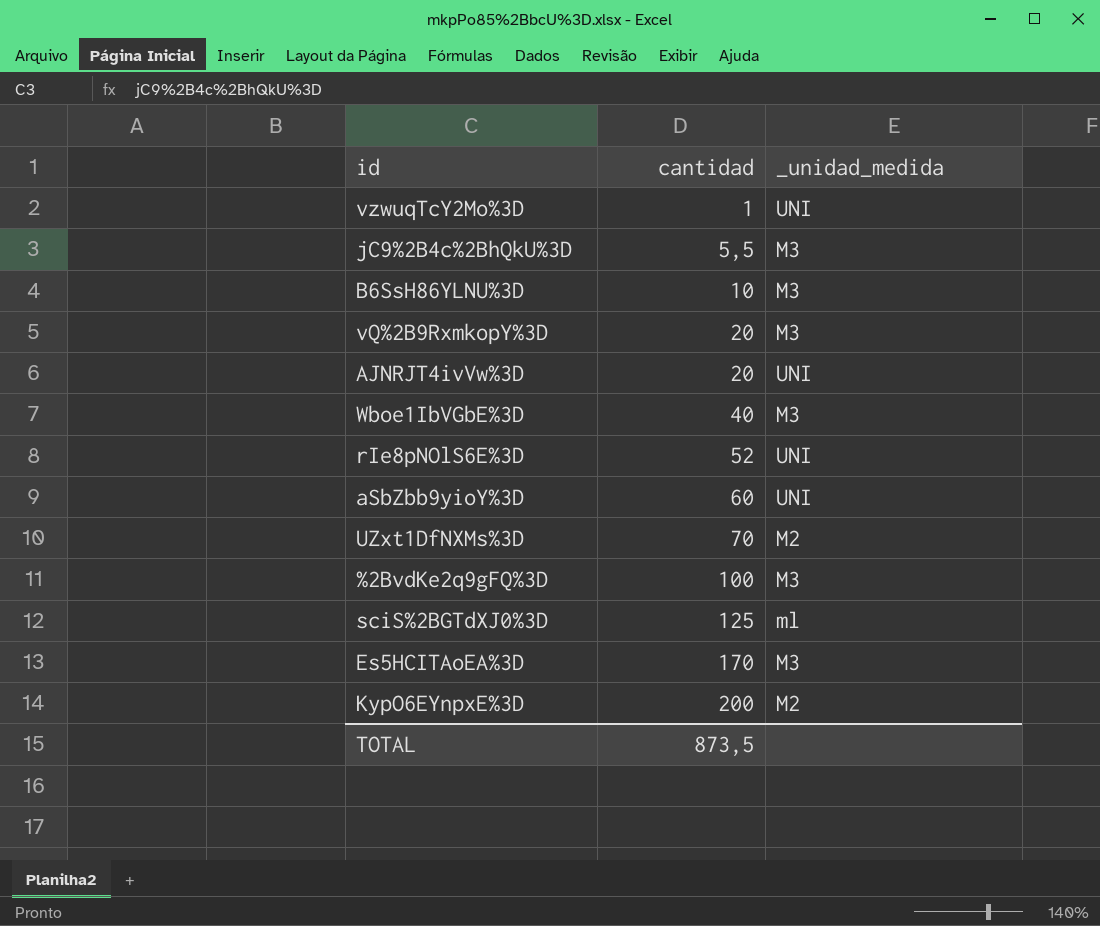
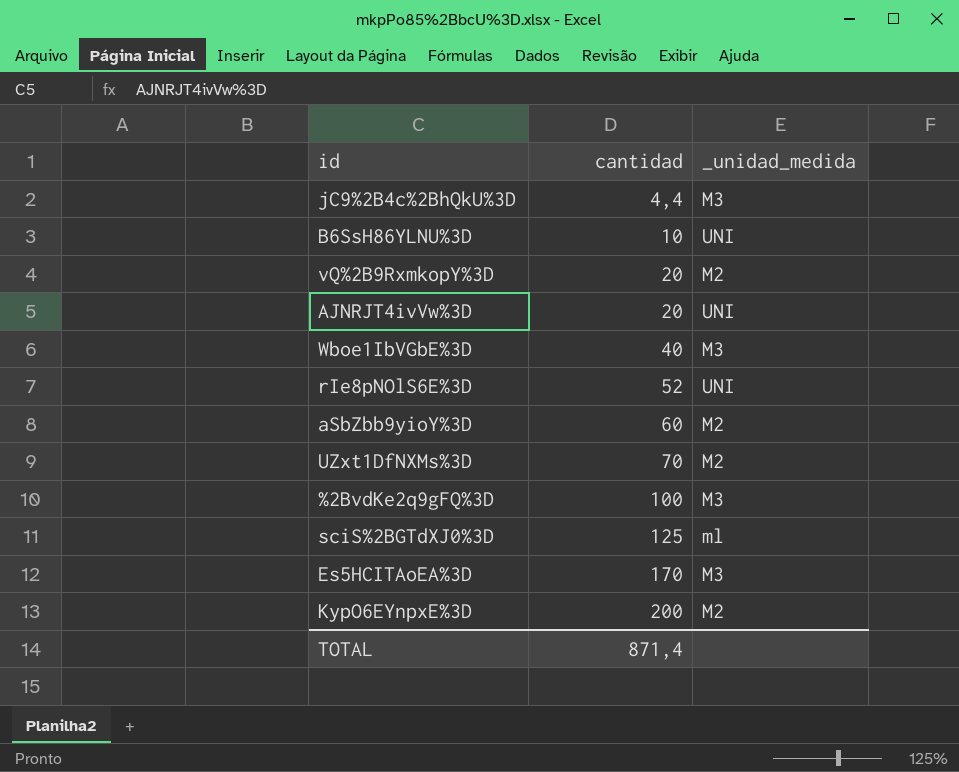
row vzwuqTcY2Mo%3D: 1 | UNI -> none
jC9%2B4c%2BhQkU%3D | cantidad: 5,5 -> 4,4
B6SsH86YLNU%3D | _unidad_medida: M3 -> UNI
vQ%2B9RxmkopY%3D | _unidad_medida: M3 -> M2
aSbZbb9yioY%3D | _unidad_medida: UNI -> M2
TOTAL | cantidad: 873,5 -> 871,4

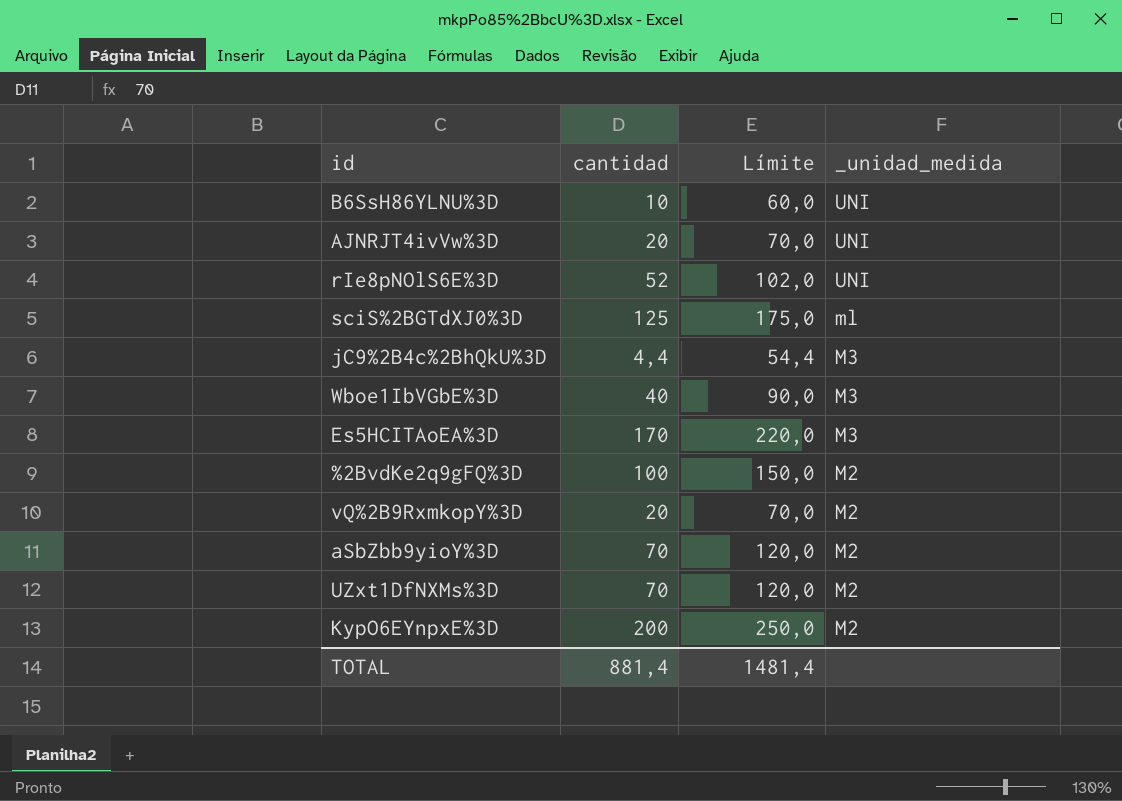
row order: cantidad ascending -> _unidad_medida descending
column Límite | formula: none -> [cantidad] + 50
%2BvdKe2q9gFQ%3D | _unidad_medida: M3 -> M2
aSbZbb9yioY%3D | cantidad: 60 -> 70
TOTAL | cantidad: 871,4 -> 881,4

